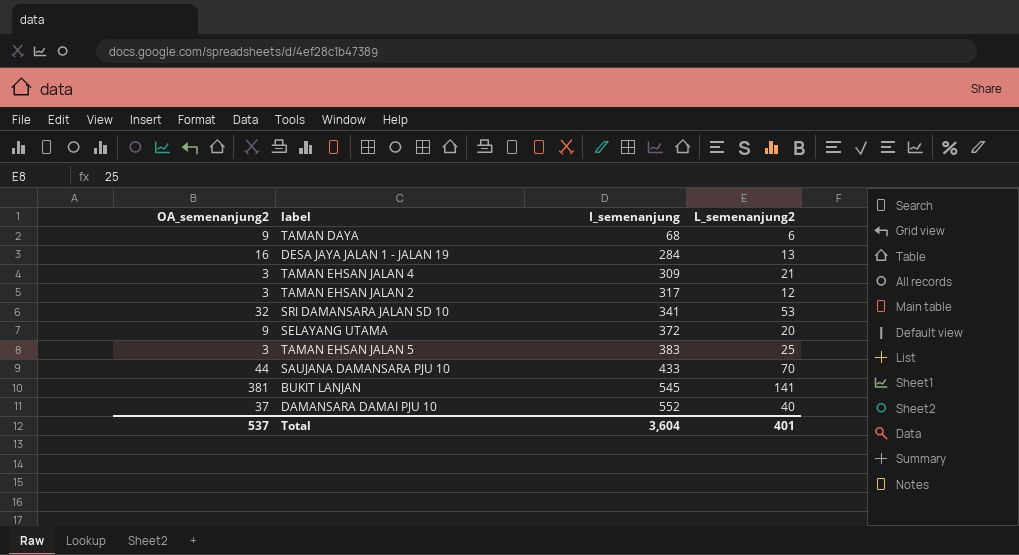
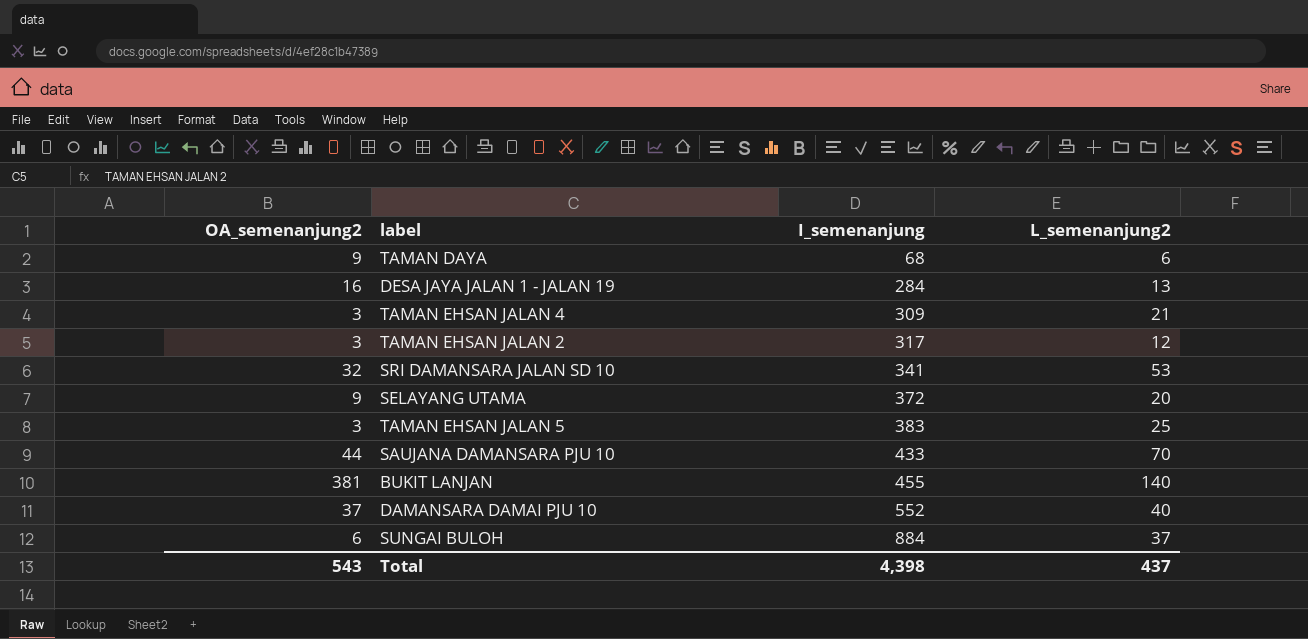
BUKIT LANJAN | I_semenanjung: 545 -> 455
BUKIT LANJAN | L_semenanjung2: 141 -> 140
row SUNGAI BULOH: none -> 6 | 884 | 37
Total | OA_semenanjung2: 537 -> 543
Total | I_semenanjung: 3,604 -> 4,398
Total | L_semenanjung2: 401 -> 437

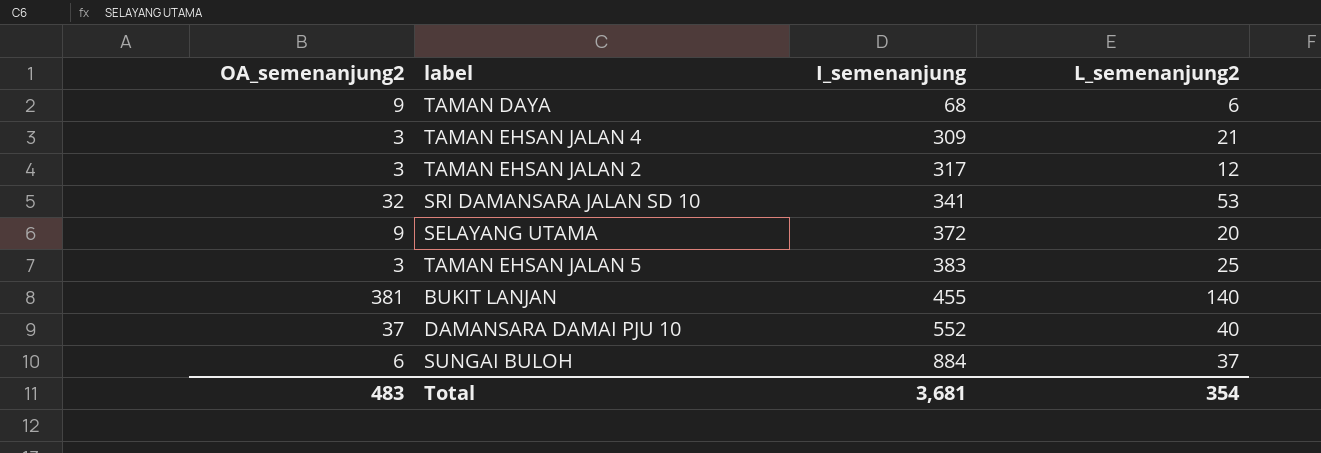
row DESA JAYA JALAN 1 - JALAN 19: 16 | 284 | 13 -> none
row SAUJANA DAMANSARA PJU 10: 44 | 433 | 70 -> none
Total | OA_semenanjung2: 543 -> 483
Total | I_semenanjung: 4,398 -> 3,681
Total | L_semenanjung2: 437 -> 354

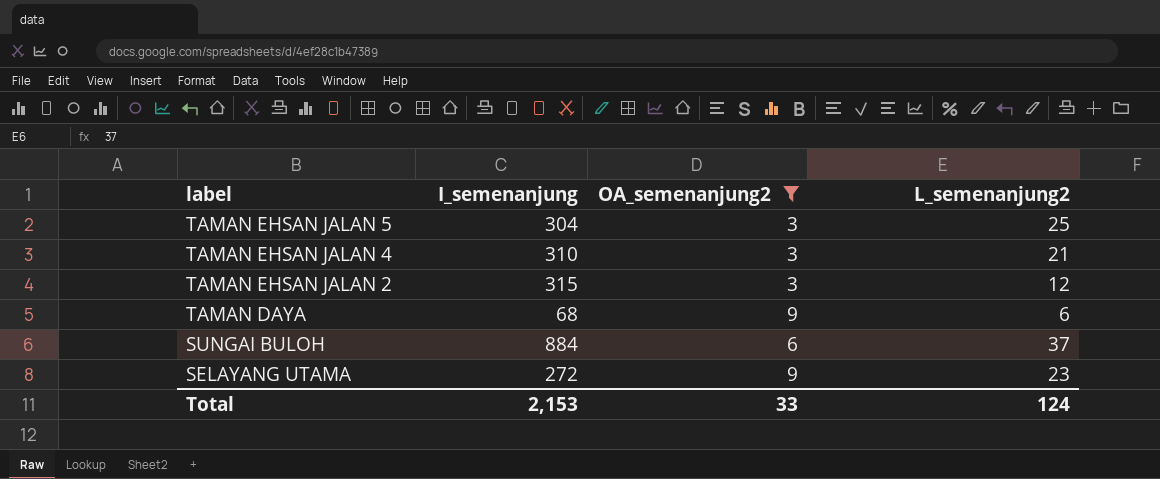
filter: none -> OA_semenanjung2 <= 9
row order: I_semenanjung ascending -> label descending
column OA_semenanjung2 | position: 1 -> 3
TAMAN EHSAN JALAN 5 | I_semenanjung: 383 -> 304
TAMAN EHSAN JALAN 4 | I_semenanjung: 309 -> 310
TAMAN EHSAN JALAN 2 | I_semenanjung: 317 -> 315
SELAYANG UTAMA | I_semenanjung: 372 -> 272
SELAYANG UTAMA | L_semenanjung2: 20 -> 23
Total | I_semenanjung: 3,681 -> 2,153
Total | OA_semenanjung2: 483 -> 33
Total | L_semenanjung2: 354 -> 124

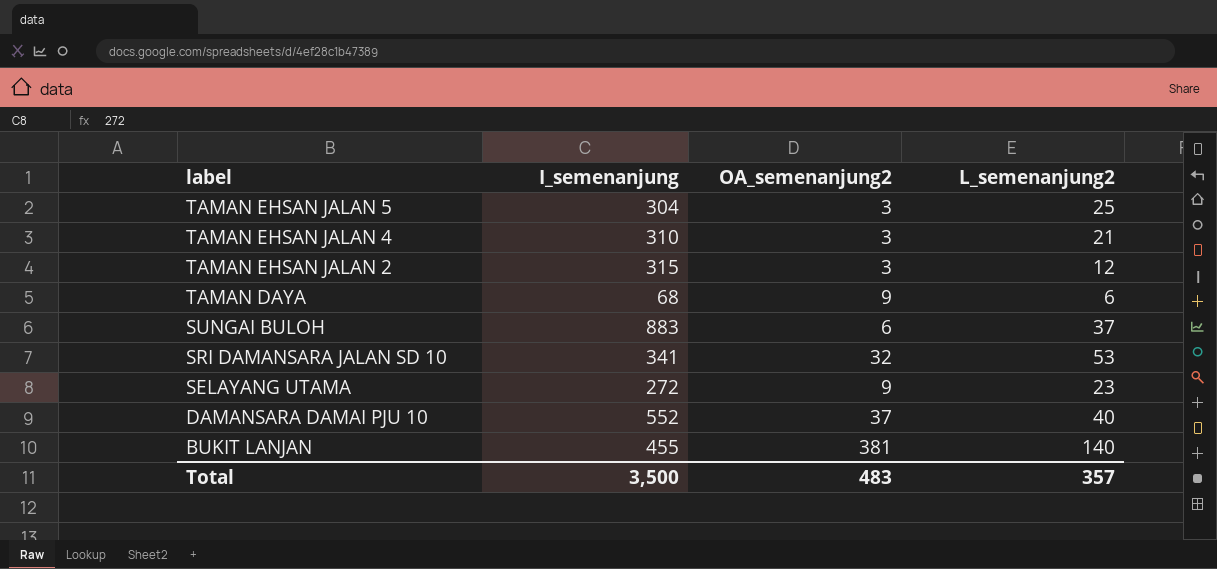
filter: OA_semenanjung2 <= 9 -> none
SUNGAI BULOH | I_semenanjung: 884 -> 883
Total | I_semenanjung: 2,153 -> 3,500
Total | OA_semenanjung2: 33 -> 483
Total | L_semenanjung2: 124 -> 357

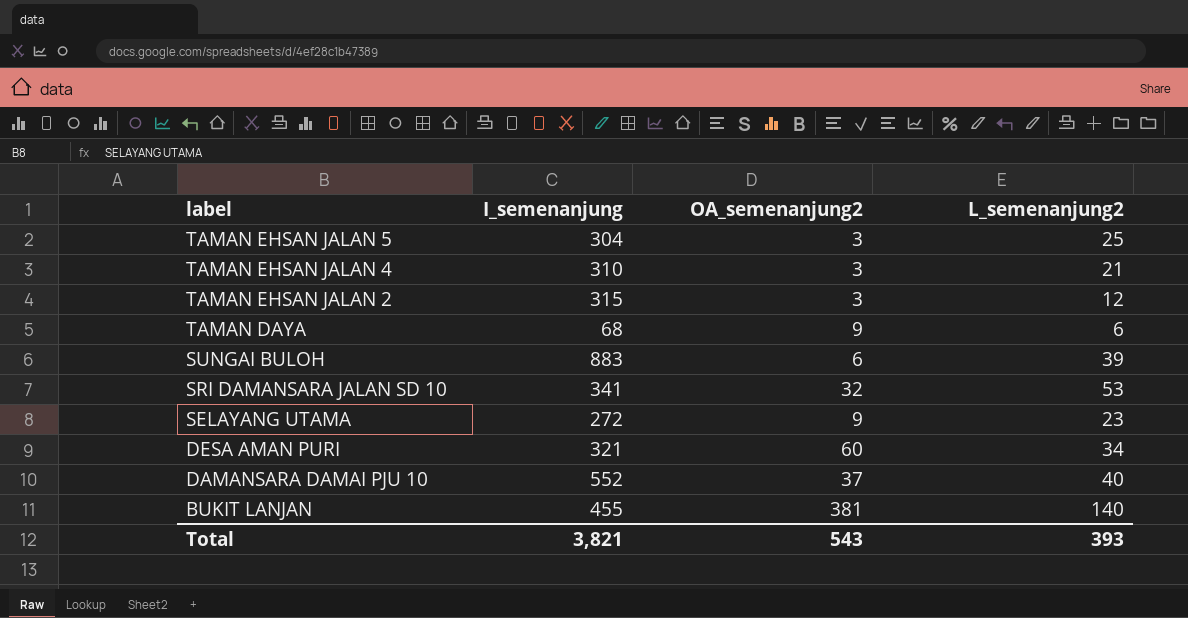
SUNGAI BULOH | L_semenanjung2: 37 -> 39
row DESA AMAN PURI: none -> 321 | 60 | 34
Total | I_semenanjung: 3,500 -> 3,821
Total | OA_semenanjung2: 483 -> 543
Total | L_semenanjung2: 357 -> 393

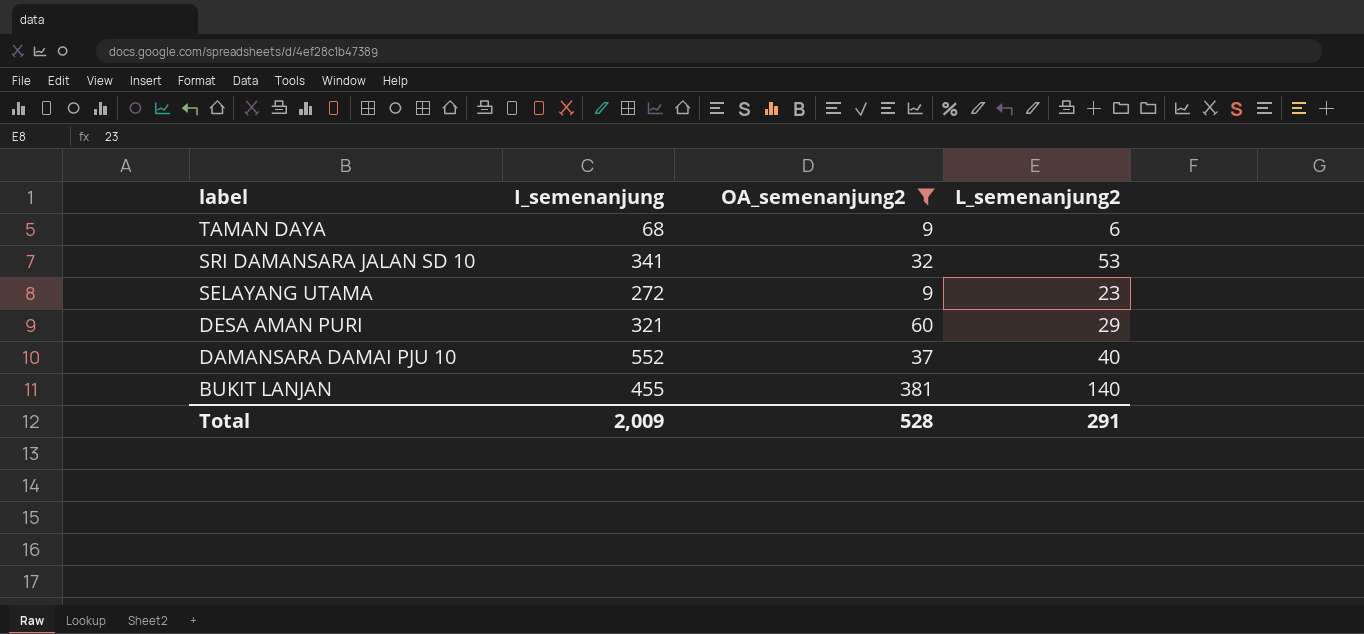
filter: none -> OA_semenanjung2 >= 9
DESA AMAN PURI | L_semenanjung2: 34 -> 29
Total | I_semenanjung: 3,821 -> 2,009
Total | OA_semenanjung2: 543 -> 528
Total | L_semenanjung2: 393 -> 291

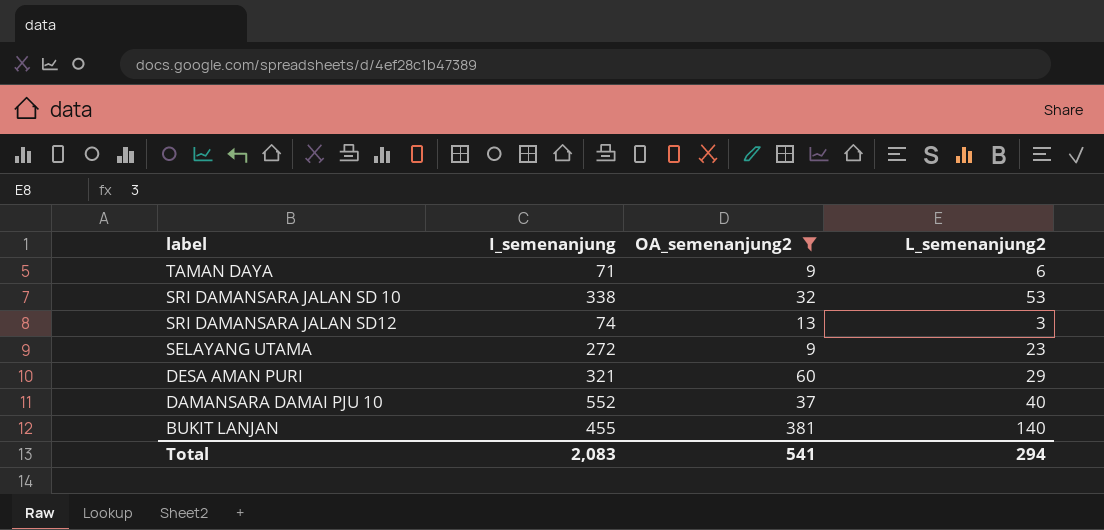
TAMAN DAYA | I_semenanjung: 68 -> 71
SRI DAMANSARA JALAN SD 10 | I_semenanjung: 341 -> 338
row SRI DAMANSARA JALAN SD12: none -> 74 | 13 | 3
Total | I_semenanjung: 2,009 -> 2,083
Total | OA_semenanjung2: 528 -> 541
Total | L_semenanjung2: 291 -> 294

